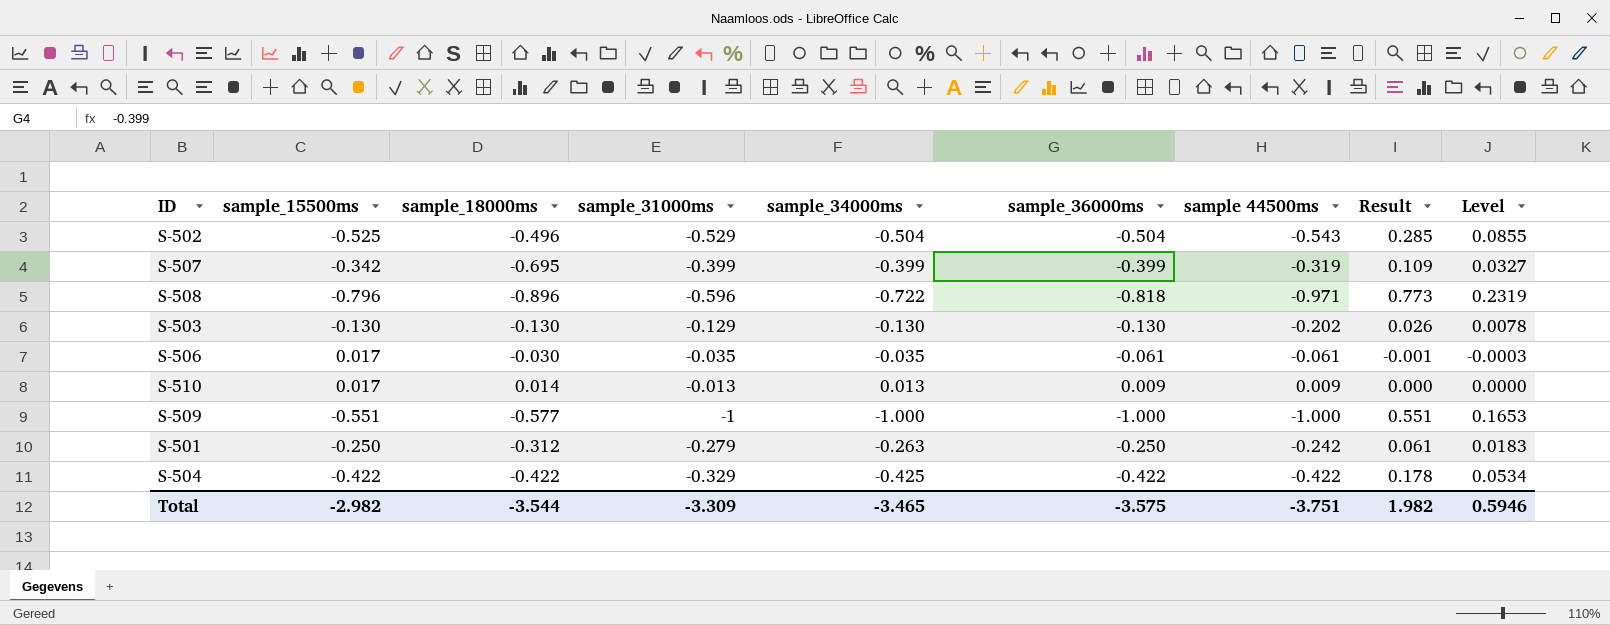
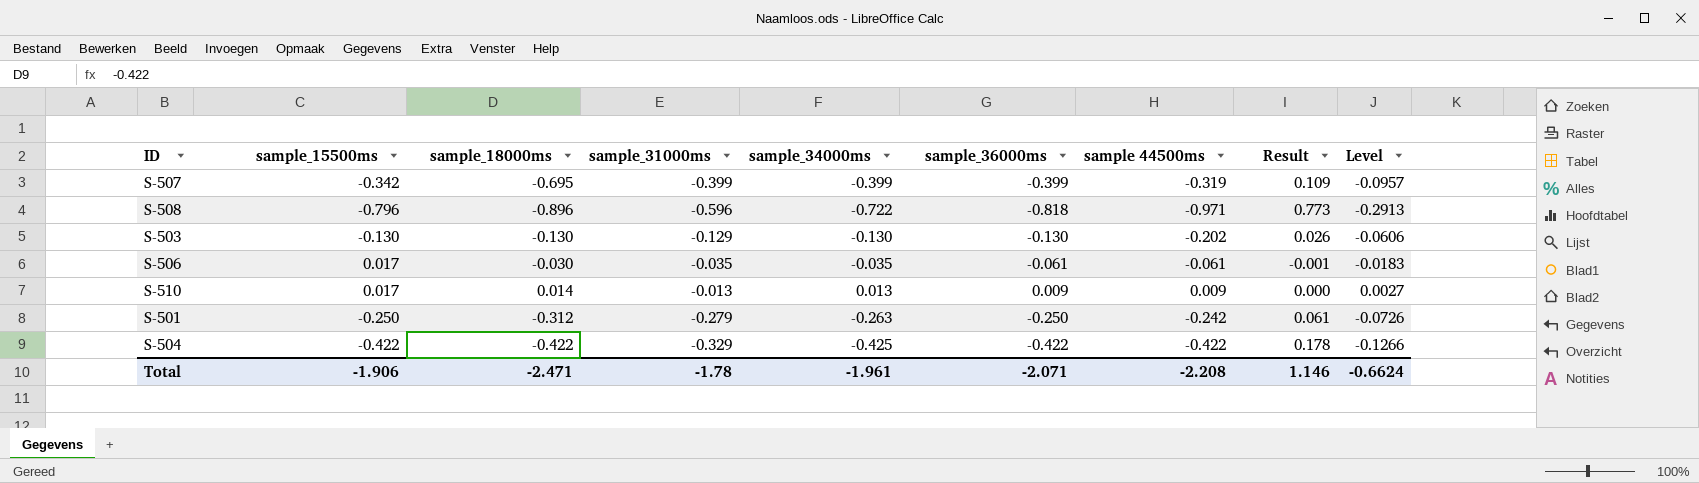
column Level | formula: [Result] * 0.3 -> [sample 44500ms] * 0.3
row S-502: -0.525 | -0.496 | -0.529 | -0.504 | -0.504 | -0.543 | 0.285 | 0.0855 -> none
row S-509: -0.551 | -0.577 | -1 | -1.000 | -1.000 | -1.000 | 0.551 | 0.1653 -> none
Total | sample_15500ms: -2.982 -> -1.906
Total | sample_18000ms: -3.544 -> -2.471
Total | sample_31000ms: -3.309 -> -1.78
Total | sample_34000ms: -3.465 -> -1.961
Total | sample_36000ms: -3.575 -> -2.071
Total | sample 44500ms: -3.751 -> -2.208
Total | Result: 1.982 -> 1.146
Total | Level: 0.5946 -> -0.6624

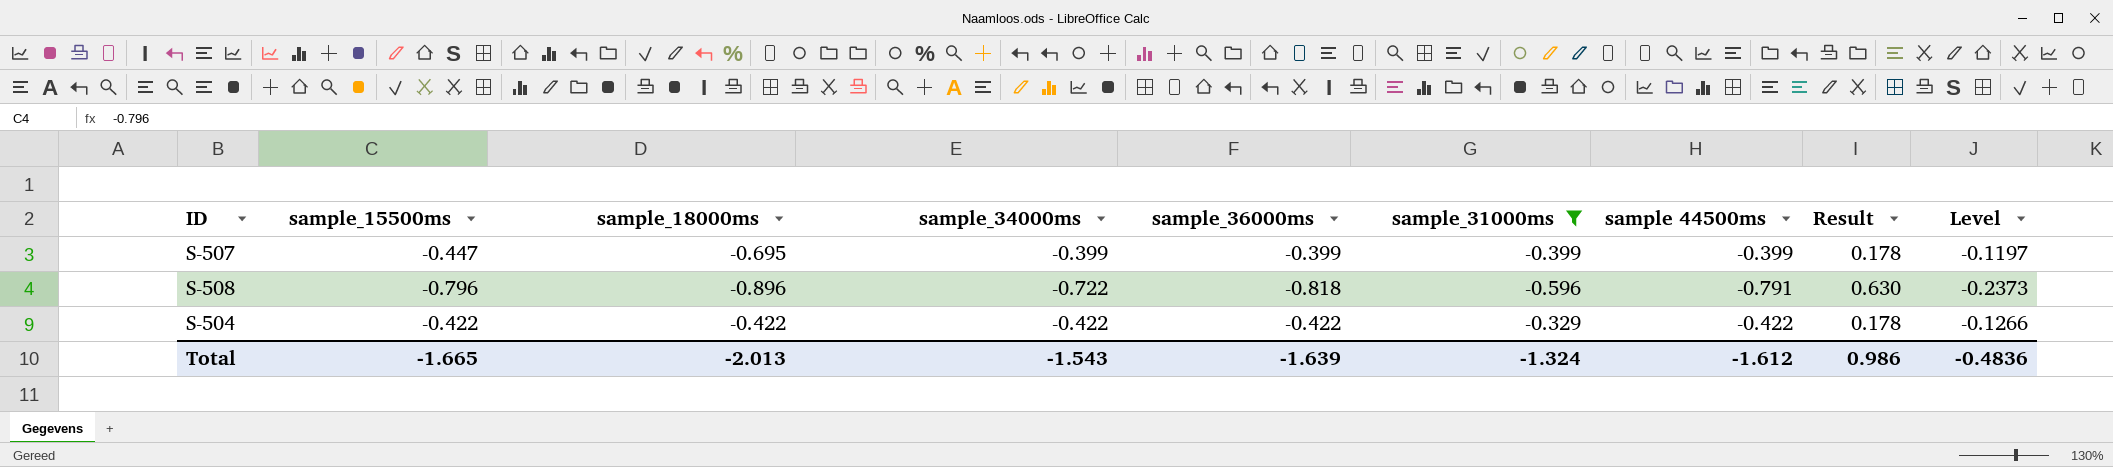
filter: none -> sample_31000ms <= -0.329
column sample_31000ms | position: 4 -> 6
S-507 | sample_15500ms: -0.342 -> -0.447
S-507 | sample 44500ms: -0.319 -> -0.399
S-507 | Result: 0.109 -> 0.178
S-507 | Level: -0.0957 -> -0.1197
S-508 | sample 44500ms: -0.971 -> -0.791
S-508 | Result: 0.773 -> 0.630
S-508 | Level: -0.2913 -> -0.2373
S-504 | sample_34000ms: -0.425 -> -0.422
Total | sample_15500ms: -1.906 -> -1.665
Total | sample_18000ms: -2.471 -> -2.013
Total | sample_34000ms: -1.961 -> -1.543
Total | sample_36000ms: -2.071 -> -1.639
Total | sample_31000ms: -1.78 -> -1.324
Total | sample 44500ms: -2.208 -> -1.612
Total | Result: 1.146 -> 0.986
Total | Level: -0.6624 -> -0.4836

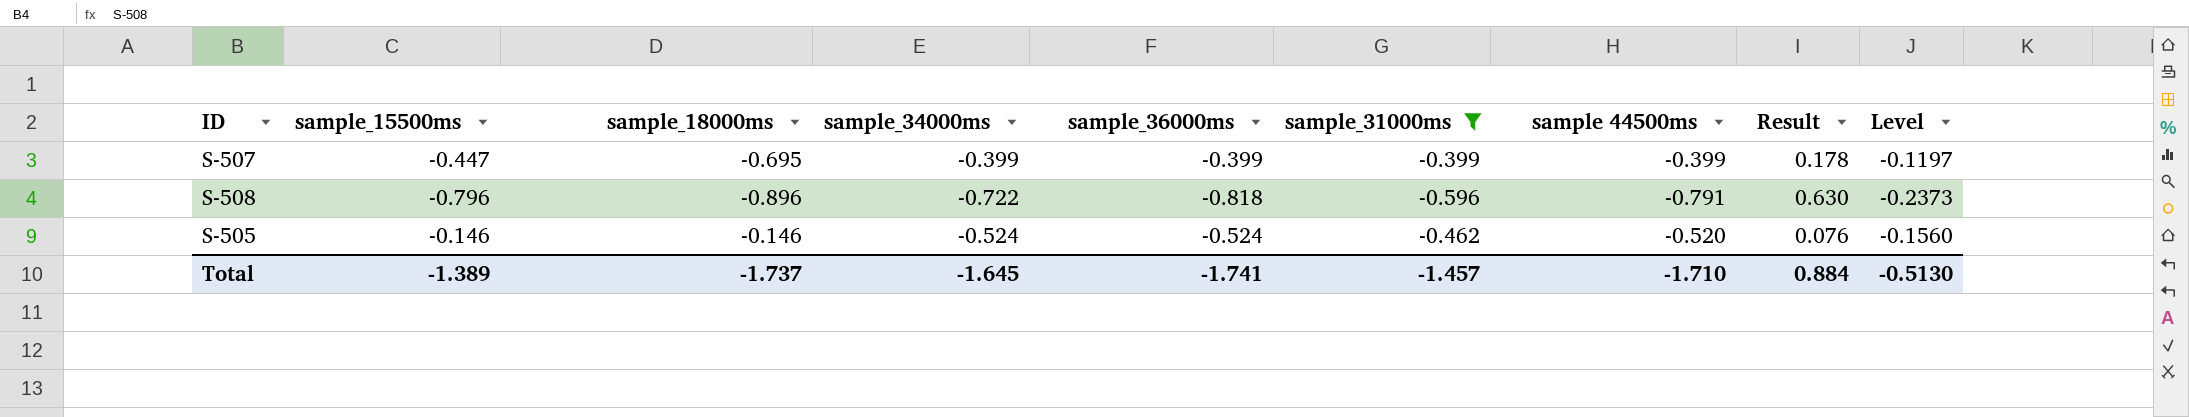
row S-504: -0.422 | -0.422 | -0.422 | -0.422 | -0.329 | -0.422 | 0.178 | -0.1266 -> none
row S-505: none -> -0.146 | -0.146 | -0.524 | -0.524 | -0.462 | -0.520 | 0.076 | -0.1560
Total | sample_15500ms: -1.665 -> -1.389
Total | sample_18000ms: -2.013 -> -1.737
Total | sample_34000ms: -1.543 -> -1.645
Total | sample_36000ms: -1.639 -> -1.741
Total | sample_31000ms: -1.324 -> -1.457
Total | sample 44500ms: -1.612 -> -1.710
Total | Result: 0.986 -> 0.884
Total | Level: -0.4836 -> -0.5130

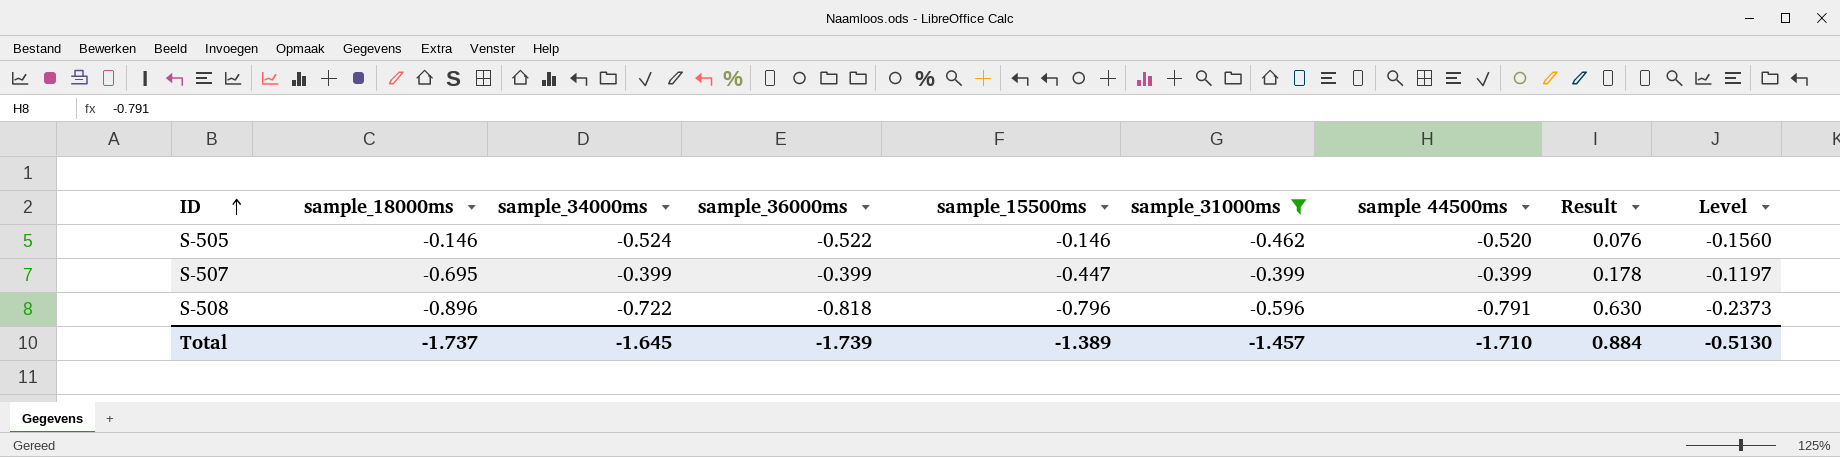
row order: none -> ID ascending
column sample_15500ms | position: 2 -> 5
S-505 | sample_36000ms: -0.524 -> -0.522
Total | sample_36000ms: -1.741 -> -1.739

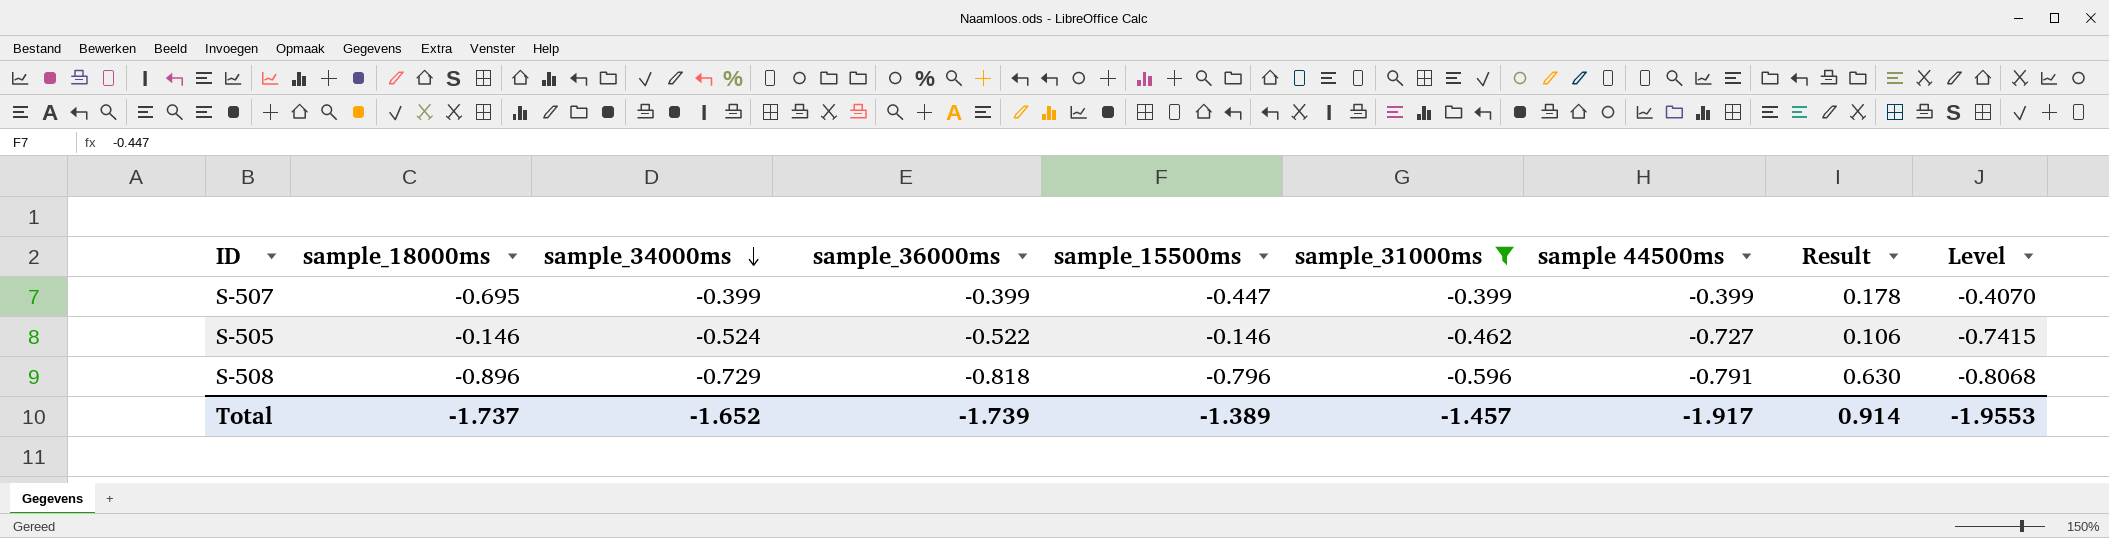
row order: ID ascending -> sample_34000ms descending
column Level | formula: [sample 44500ms] * 0.3 -> [sample 44500ms] * 1.02
S-505 | sample 44500ms: -0.520 -> -0.727
S-505 | Result: 0.076 -> 0.106
S-508 | sample_34000ms: -0.722 -> -0.729
Total | sample_34000ms: -1.645 -> -1.652
Total | sample 44500ms: -1.710 -> -1.917
Total | Result: 0.884 -> 0.914
Total | Level: -0.5130 -> -1.9553

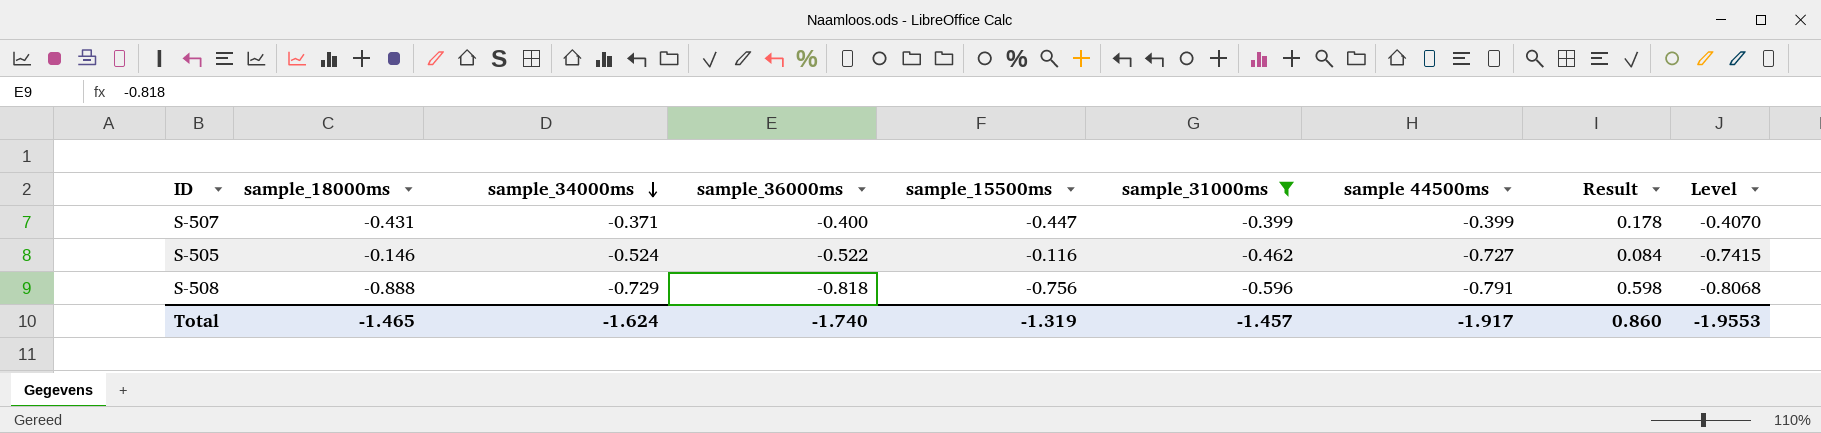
S-507 | sample_18000ms: -0.695 -> -0.431
S-507 | sample_34000ms: -0.399 -> -0.371
S-507 | sample_36000ms: -0.399 -> -0.400
S-505 | sample_15500ms: -0.146 -> -0.116
S-505 | Result: 0.106 -> 0.084
S-508 | sample_18000ms: -0.896 -> -0.888
S-508 | sample_15500ms: -0.796 -> -0.756
S-508 | Result: 0.630 -> 0.598
Total | sample_18000ms: -1.737 -> -1.465
Total | sample_34000ms: -1.652 -> -1.624
Total | sample_36000ms: -1.739 -> -1.740
Total | sample_15500ms: -1.389 -> -1.319
Total | Result: 0.914 -> 0.860

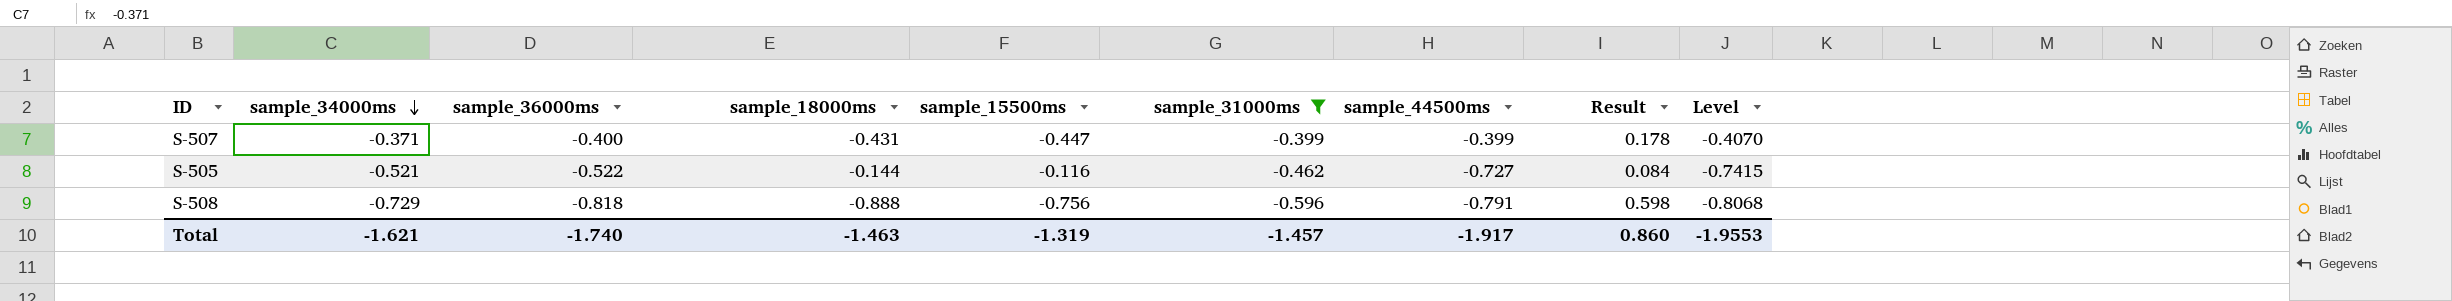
column sample_18000ms | position: 2 -> 4
column name: sample 44500ms -> sample_44500ms
S-505 | sample_34000ms: -0.524 -> -0.521
S-505 | sample_18000ms: -0.146 -> -0.144
Total | sample_34000ms: -1.624 -> -1.621
Total | sample_18000ms: -1.465 -> -1.463

